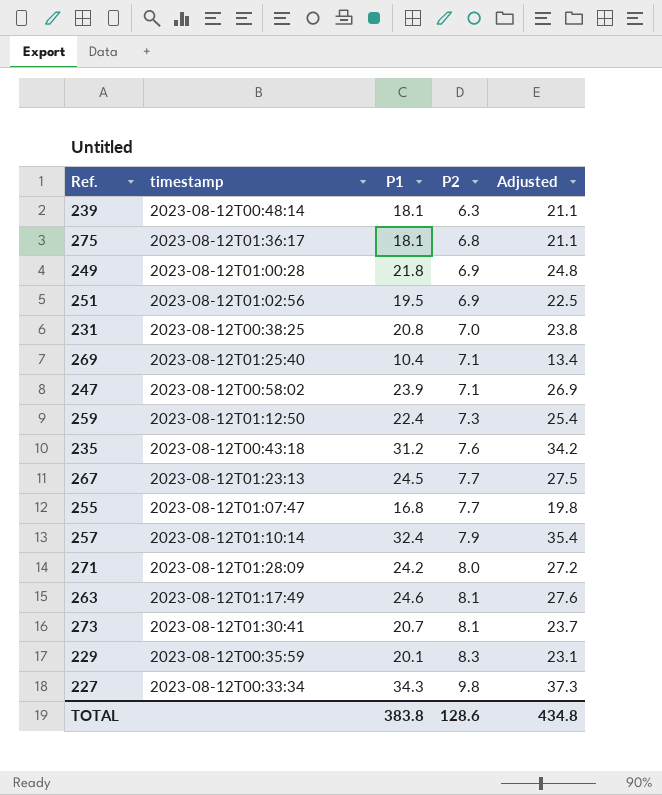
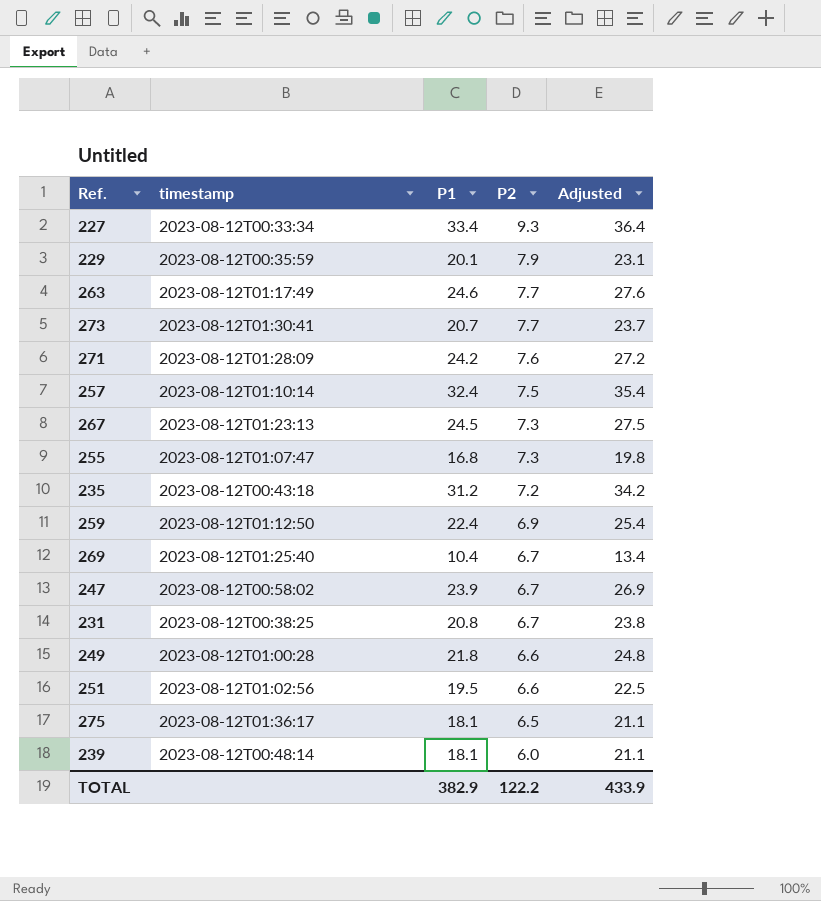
row order: P2 ascending -> P2 descending
227 | P1: 34.3 -> 33.4
227 | P2: 9.8 -> 9.3
227 | Adjusted: 37.3 -> 36.4
229 | P2: 8.3 -> 7.9
263 | P2: 8.1 -> 7.7
273 | P2: 8.1 -> 7.7
271 | P2: 8.0 -> 7.6
257 | P2: 7.9 -> 7.5
267 | P2: 7.7 -> 7.3
255 | P2: 7.7 -> 7.3
235 | P2: 7.6 -> 7.2
259 | P2: 7.3 -> 6.9
269 | P2: 7.1 -> 6.7
247 | P2: 7.1 -> 6.7
231 | P2: 7.0 -> 6.7
249 | P2: 6.9 -> 6.6
251 | P2: 6.9 -> 6.6
275 | P2: 6.8 -> 6.5
239 | P2: 6.3 -> 6.0
TOTAL | P1: 383.8 -> 382.9
TOTAL | P2: 128.6 -> 122.2
TOTAL | Adjusted: 434.8 -> 433.9

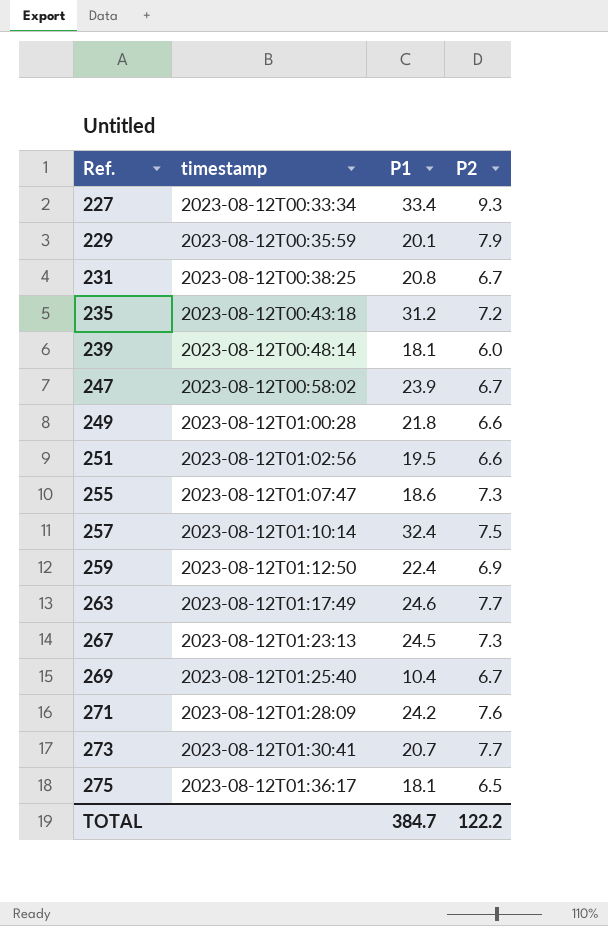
row order: P2 descending -> Ref. ascending
column Adjusted | formula: [P1] + 3 -> none
255 | P1: 16.8 -> 18.6
TOTAL | P1: 382.9 -> 384.7

